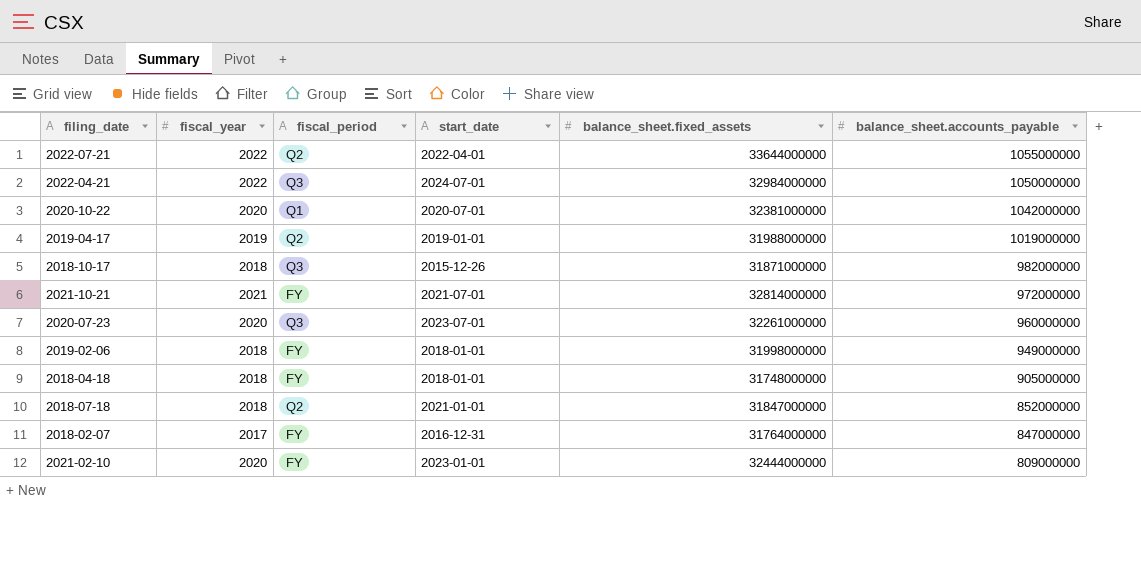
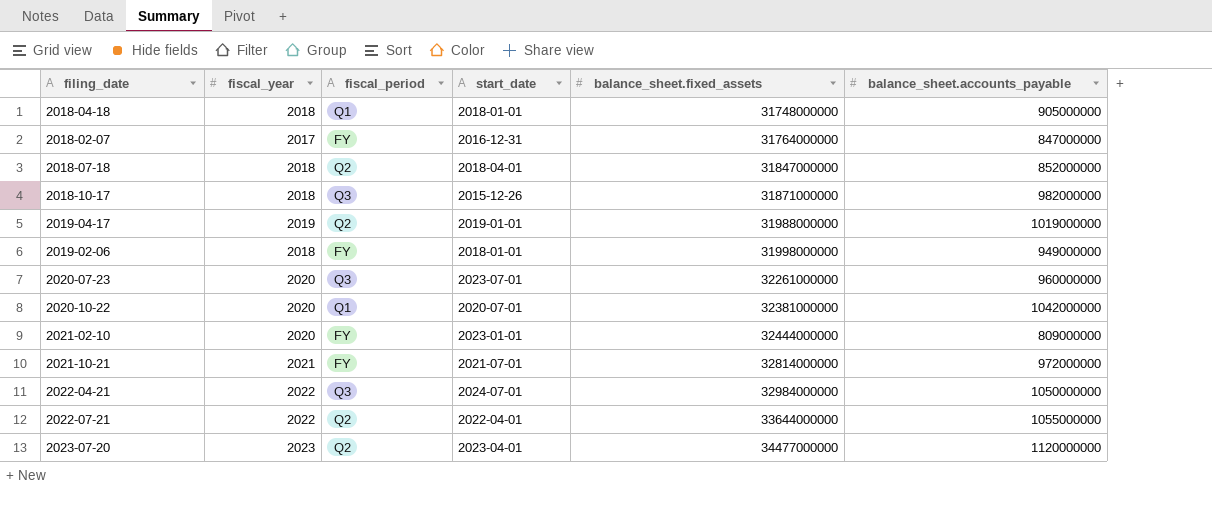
row order: balance_sheet.accounts_payable descending -> balance_sheet.fixed_assets ascending
2018-04-18 | fiscal_period: FY -> Q1
2018-07-18 | start_date: 2021-01-01 -> 2018-04-01
row 2023-07-20: none -> 2023 | Q2 | 2023-04-01 | 34477000000 | 1120000000

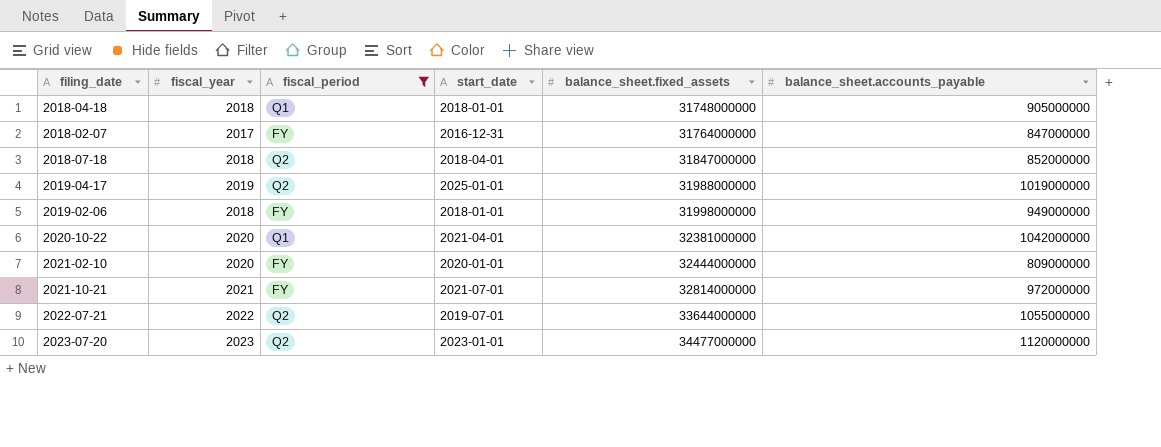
filter: none -> fiscal_period != Q3
2019-04-17 | start_date: 2019-01-01 -> 2025-01-01
2020-10-22 | start_date: 2020-07-01 -> 2021-04-01
2021-02-10 | start_date: 2023-01-01 -> 2020-01-01
2022-07-21 | start_date: 2022-04-01 -> 2019-07-01
2023-07-20 | start_date: 2023-04-01 -> 2023-01-01

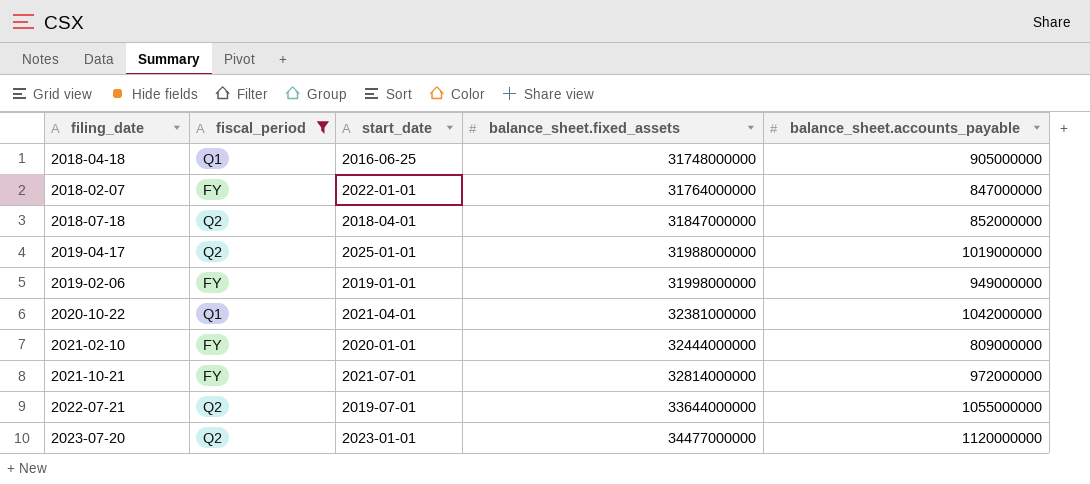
column fiscal_year | position: 2 -> none
2018-04-18 | start_date: 2018-01-01 -> 2016-06-25
2018-02-07 | start_date: 2016-12-31 -> 2022-01-01
2019-02-06 | start_date: 2018-01-01 -> 2019-01-01

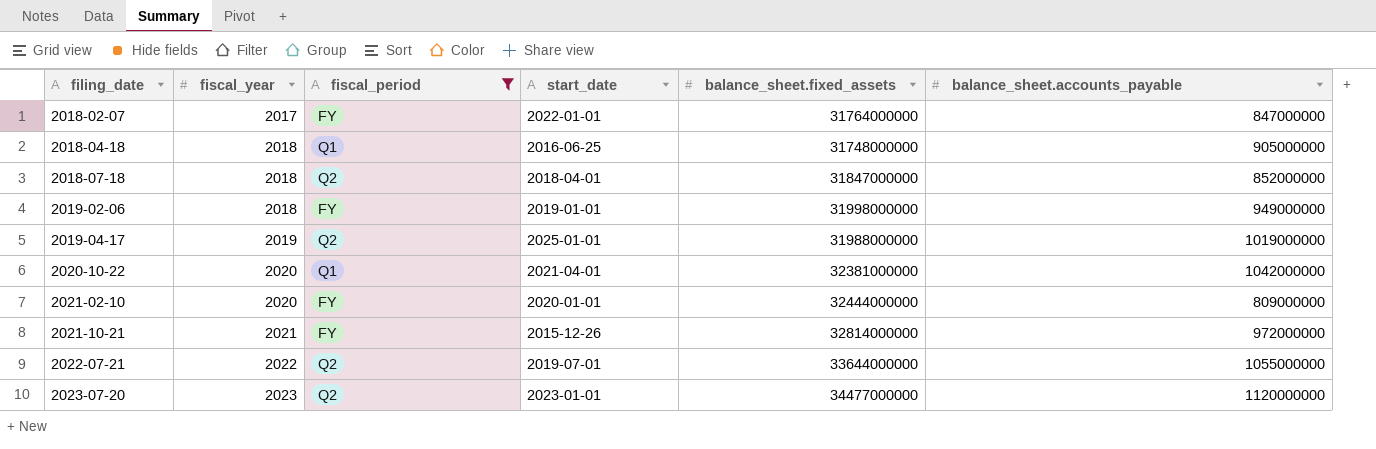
row order: balance_sheet.fixed_assets ascending -> filing_date ascending
column fiscal_year | position: none -> 2
2021-10-21 | start_date: 2021-07-01 -> 2015-12-26

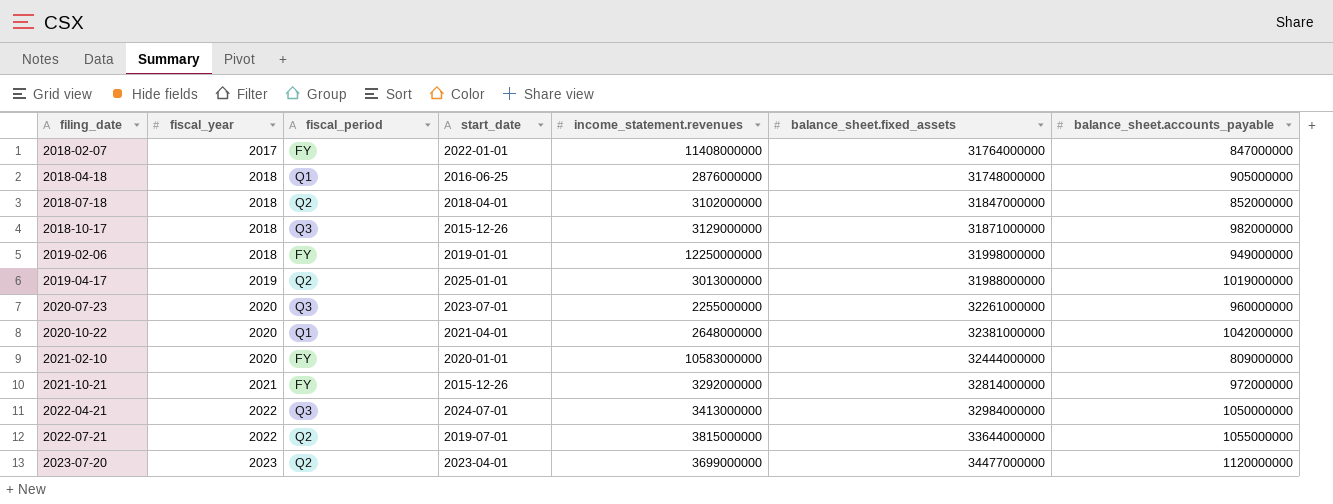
filter: fiscal_period != Q3 -> none
column income_statement.revenues | position: none -> 5
2023-07-20 | start_date: 2023-01-01 -> 2023-04-01

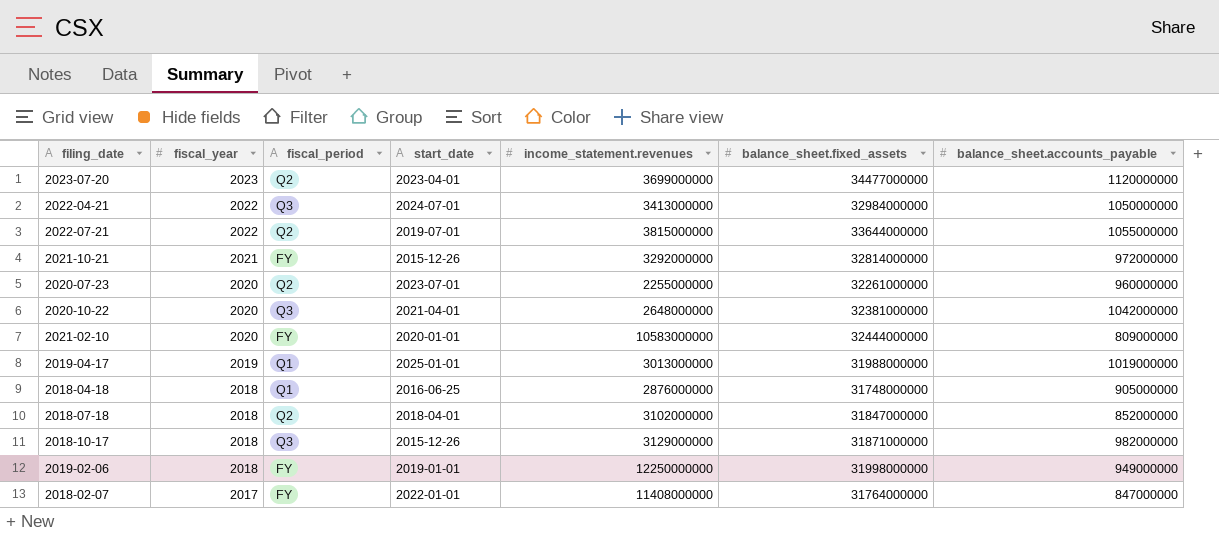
row order: filing_date ascending -> fiscal_year descending
2020-07-23 | fiscal_period: Q3 -> Q2
2020-10-22 | fiscal_period: Q1 -> Q3
2019-04-17 | fiscal_period: Q2 -> Q1

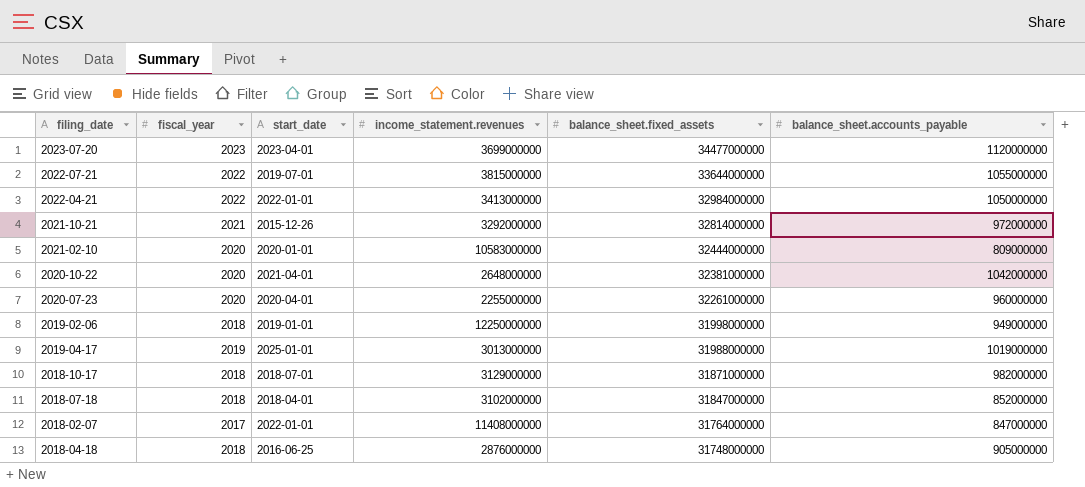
row order: fiscal_year descending -> balance_sheet.fixed_assets descending
column fiscal_period | position: 3 -> none
2022-04-21 | start_date: 2024-07-01 -> 2022-01-01
2020-07-23 | start_date: 2023-07-01 -> 2020-04-01
2018-10-17 | start_date: 2015-12-26 -> 2018-07-01

